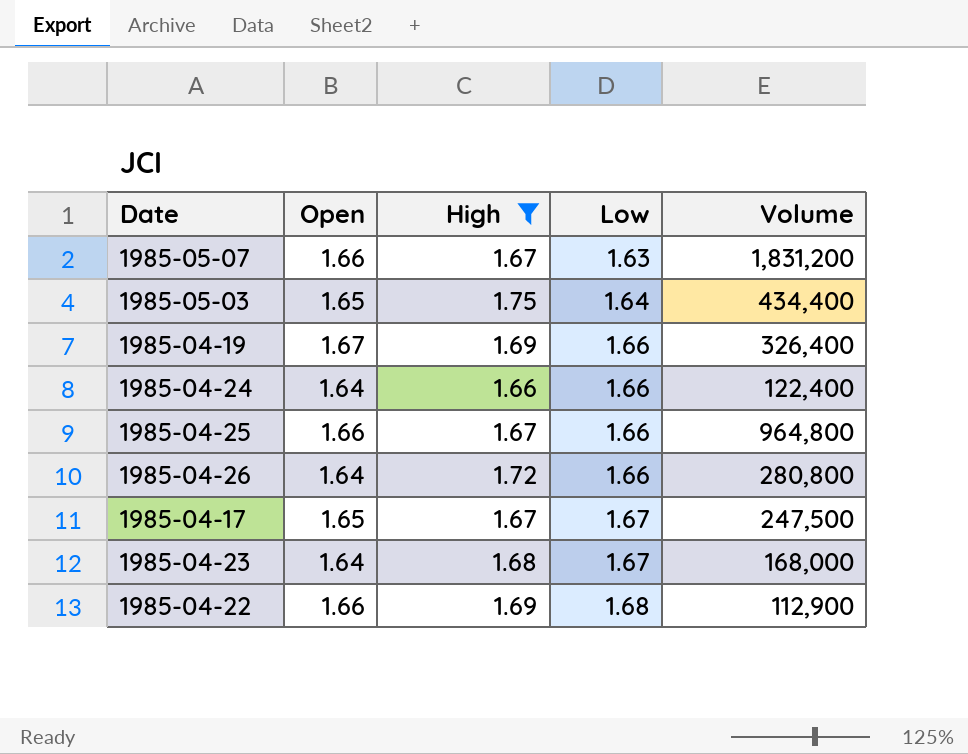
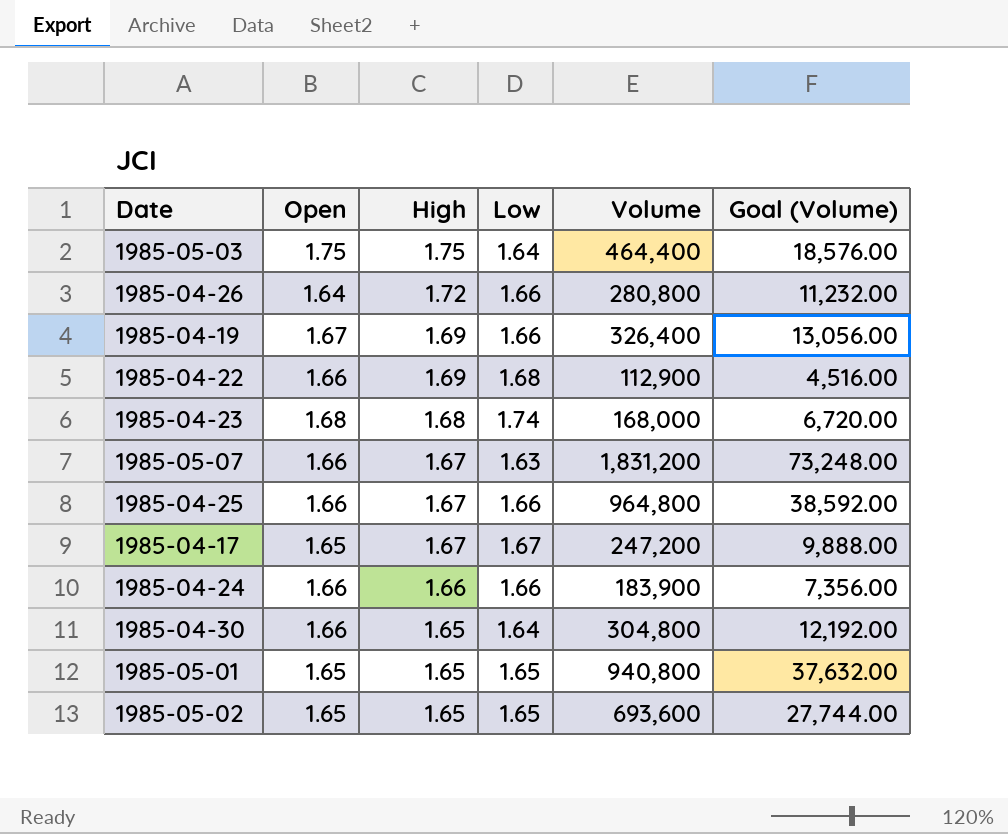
filter: High != 1.65 -> none
row order: Low ascending -> High descending
column Goal (Volume) | formula: none -> [Volume] * 0.04
1985-05-03 | Open: 1.65 -> 1.75
1985-05-03 | Volume: 434,400 -> 464,400
1985-04-23 | Open: 1.64 -> 1.68
1985-04-23 | Low: 1.67 -> 1.74
1985-04-17 | Volume: 247,500 -> 247,200
1985-04-24 | Open: 1.64 -> 1.66
1985-04-24 | Volume: 122,400 -> 183,900

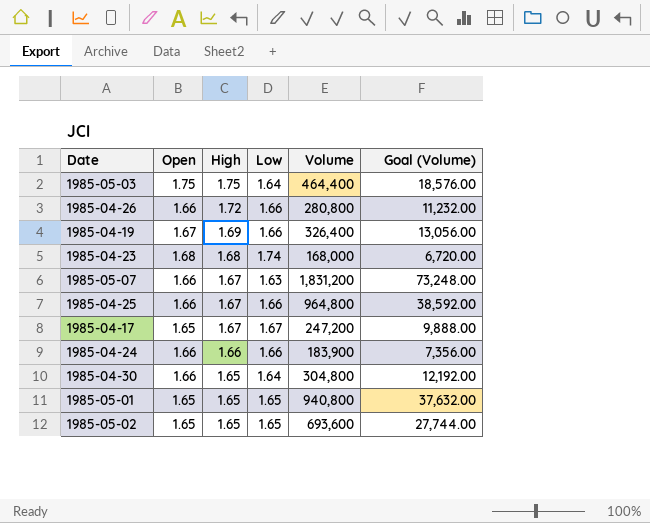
row 1985-04-22: 1.66 | 1.69 | 1.68 | 112,900 | 4,516.00 -> none
1985-04-26 | Open: 1.64 -> 1.66

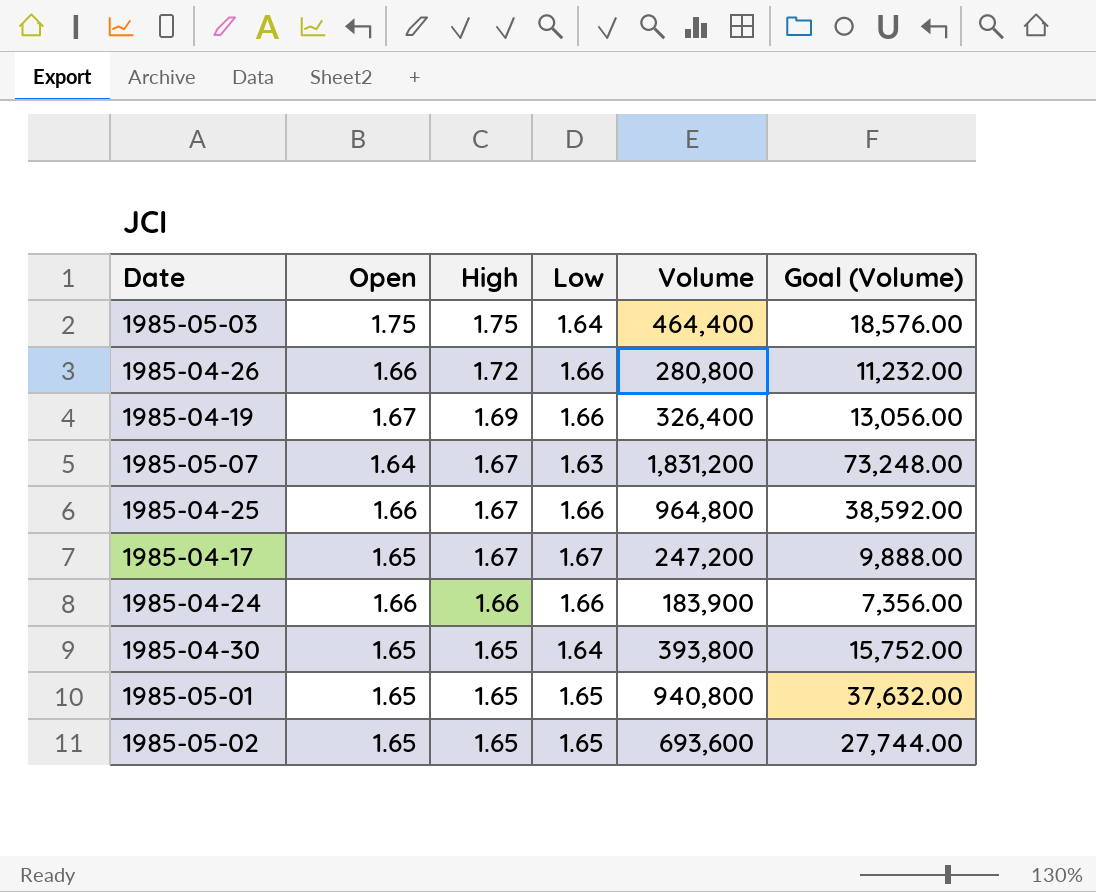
row 1985-04-23: 1.68 | 1.68 | 1.74 | 168,000 | 6,720.00 -> none
1985-05-07 | Open: 1.66 -> 1.64
1985-04-30 | Open: 1.66 -> 1.65
1985-04-30 | Volume: 304,800 -> 393,800
1985-04-30 | Goal (Volume): 12,192.00 -> 15,752.00

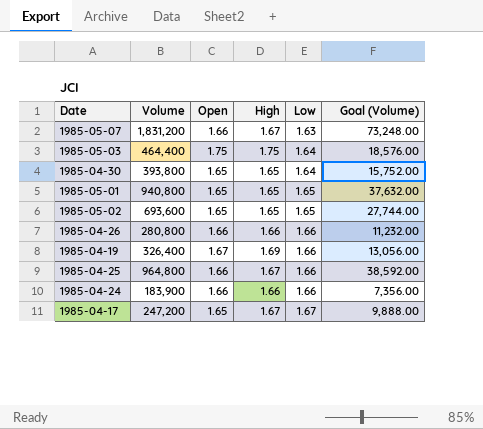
row order: High descending -> Low ascending
column Volume | position: 5 -> 2
1985-05-07 | Open: 1.64 -> 1.66
1985-04-26 | High: 1.72 -> 1.66

